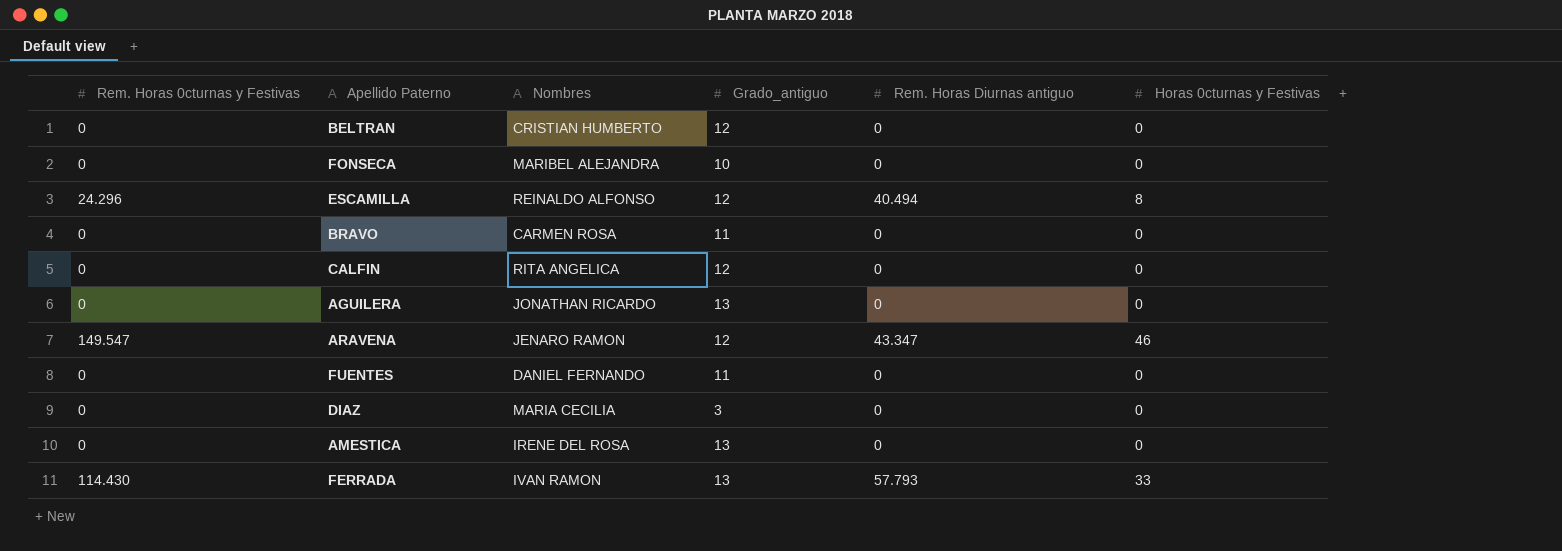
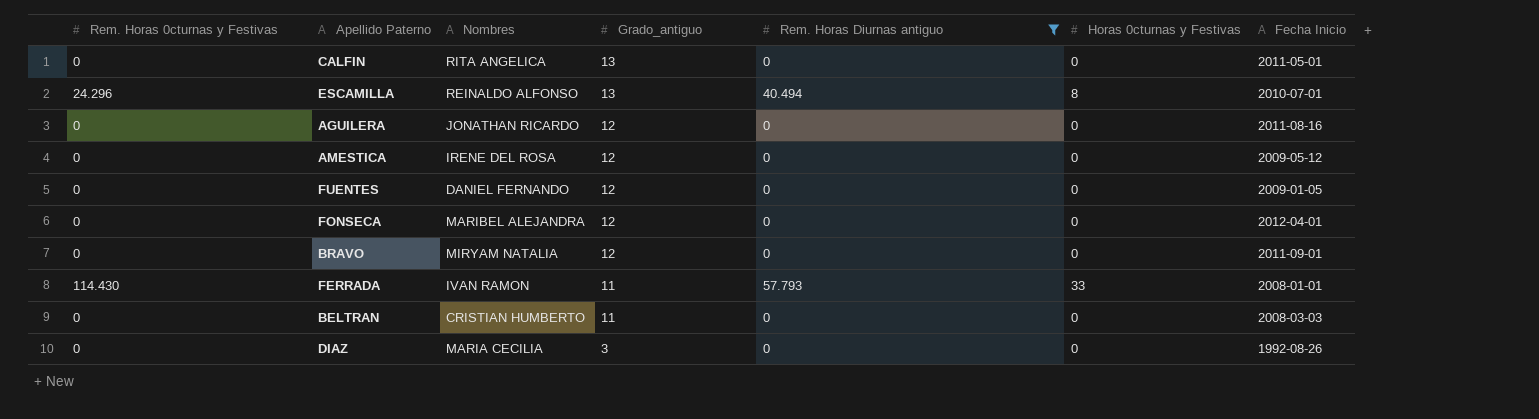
filter: none -> Rem. Horas Diurnas antiguo != 43.347
row order: none -> Grado_antiguo descending
column Fecha Inicio | position: none -> 7
CALFIN | Grado_antiguo: 12 -> 13
ESCAMILLA | Grado_antiguo: 12 -> 13
AGUILERA | Grado_antiguo: 13 -> 12
AMESTICA | Grado_antiguo: 13 -> 12
FUENTES | Grado_antiguo: 11 -> 12
FONSECA | Grado_antiguo: 10 -> 12
BRAVO | Nombres: CARMEN ROSA -> MIRYAM NATALIA
BRAVO | Grado_antiguo: 11 -> 12
FERRADA | Grado_antiguo: 13 -> 11
BELTRAN | Grado_antiguo: 12 -> 11

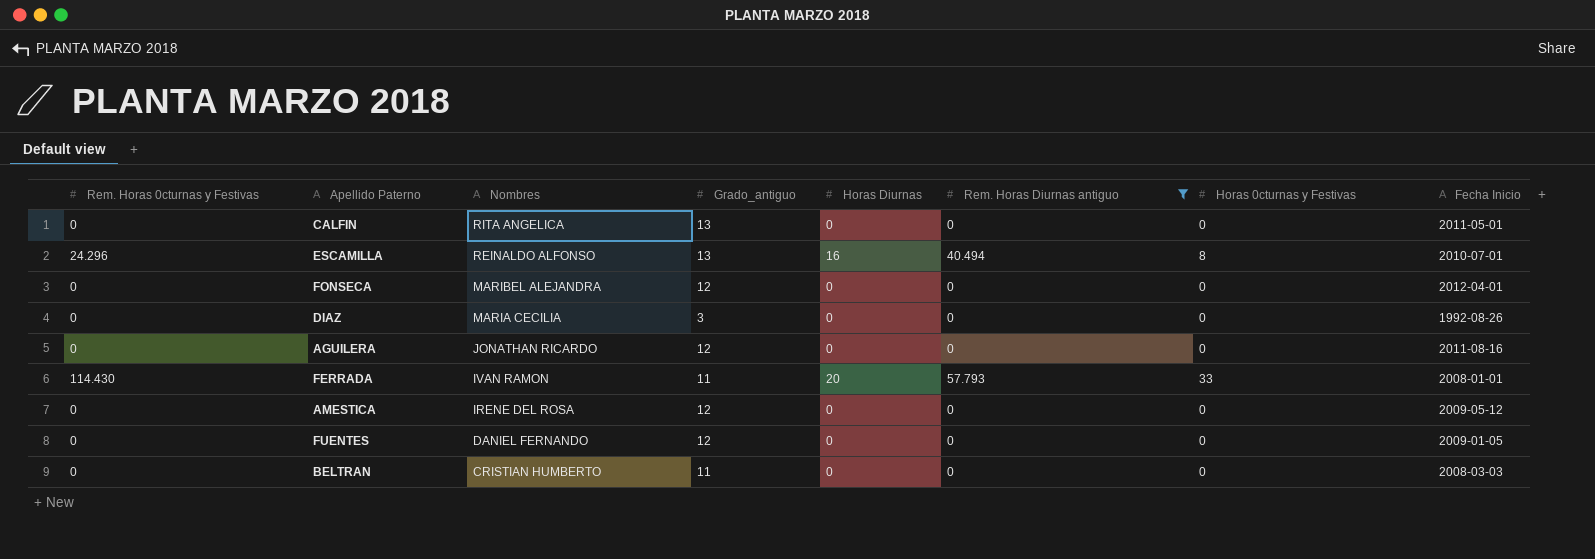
row order: Grado_antiguo descending -> Nombres descending
column Horas Diurnas | position: none -> 5
row BRAVO: 0 | MIRYAM NATALIA | 12 | 0 | 0 | 2011-09-01 -> none

